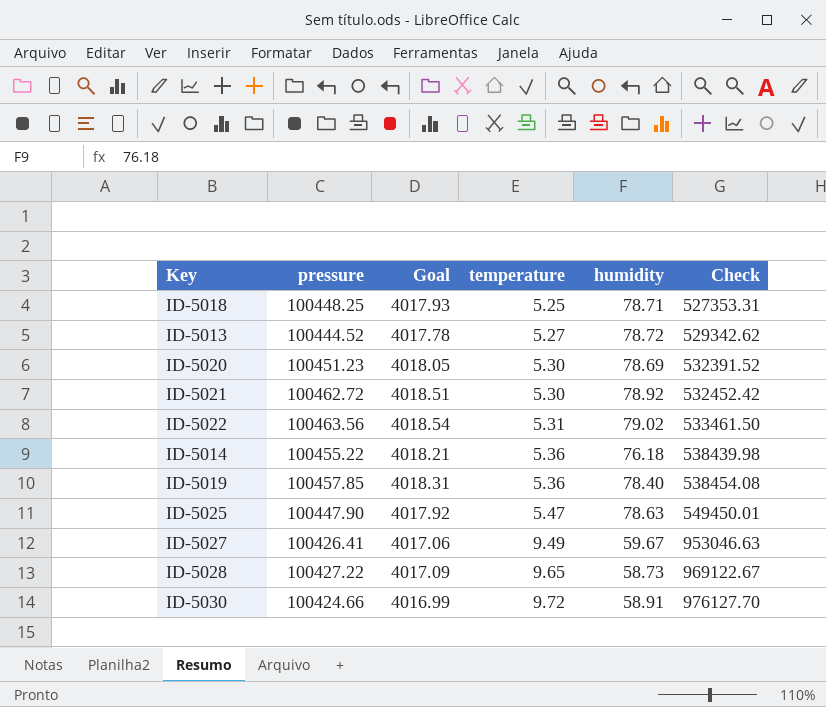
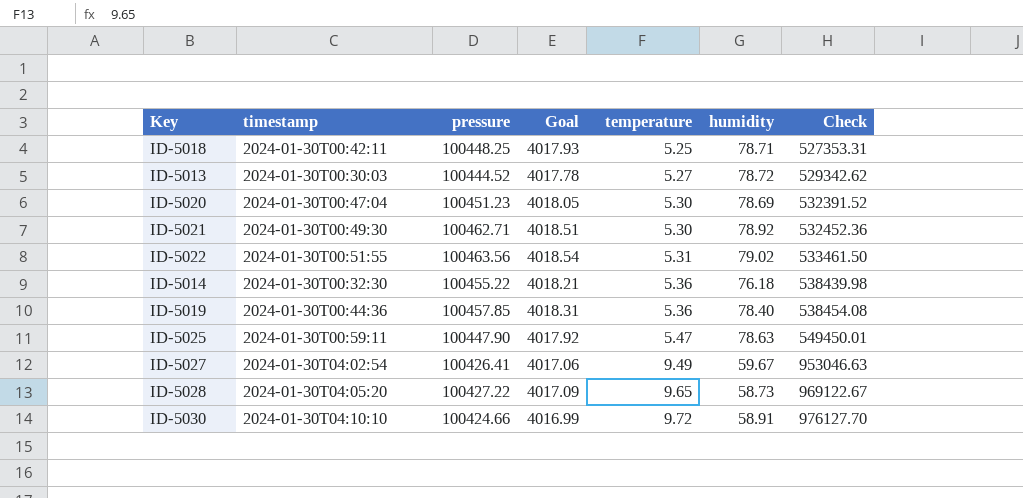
column timestamp | position: none -> 2
ID-5021 | pressure: 100462.72 -> 100462.71
ID-5021 | Check: 532452.42 -> 532452.36

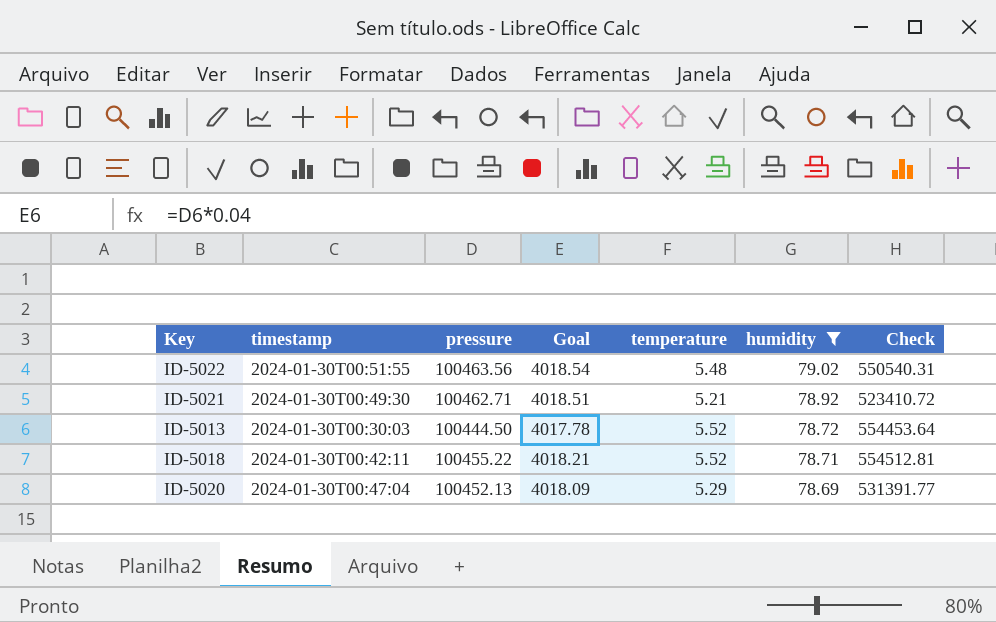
filter: none -> humidity >= 78.69
row order: temperature ascending -> humidity descending
ID-5022 | temperature: 5.31 -> 5.48
ID-5022 | Check: 533461.50 -> 550540.31
ID-5021 | temperature: 5.30 -> 5.21
ID-5021 | Check: 532452.36 -> 523410.72
ID-5013 | pressure: 100444.52 -> 100444.50
ID-5013 | temperature: 5.27 -> 5.52
ID-5013 | Check: 529342.62 -> 554453.64
ID-5018 | pressure: 100448.25 -> 100455.22
ID-5018 | Goal: 4017.93 -> 4018.21
ID-5018 | temperature: 5.25 -> 5.52
ID-5018 | Check: 527353.31 -> 554512.81
ID-5020 | pressure: 100451.23 -> 100452.13
ID-5020 | Goal: 4018.05 -> 4018.09
ID-5020 | temperature: 5.30 -> 5.29
ID-5020 | Check: 532391.52 -> 531391.77

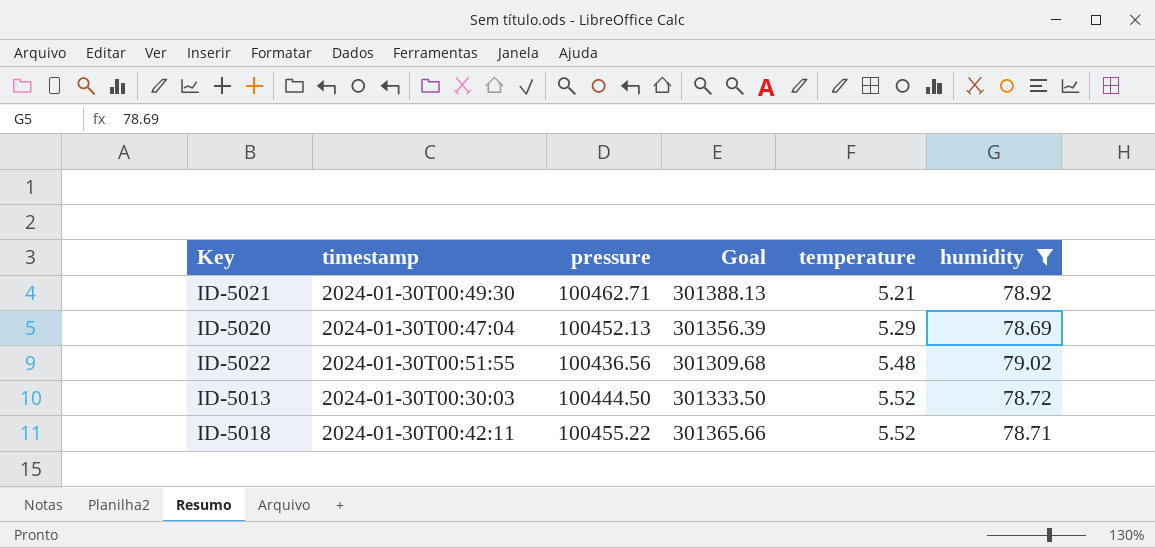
row order: humidity descending -> temperature ascending
column Check | formula: [pressure] * [temperature] -> none
column Goal | formula: [pressure] * 0.04 -> [pressure] * 3
ID-5022 | pressure: 100463.56 -> 100436.56

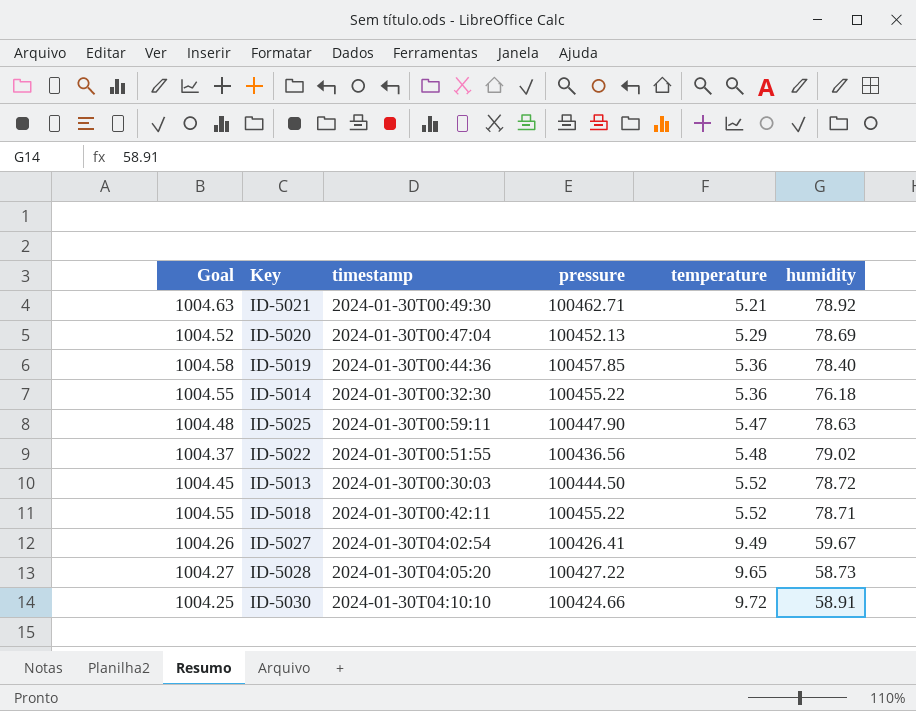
filter: humidity >= 78.69 -> none
column Goal | formula: [pressure] * 3 -> [pressure] * 0.01
column Goal | position: 4 -> 1

